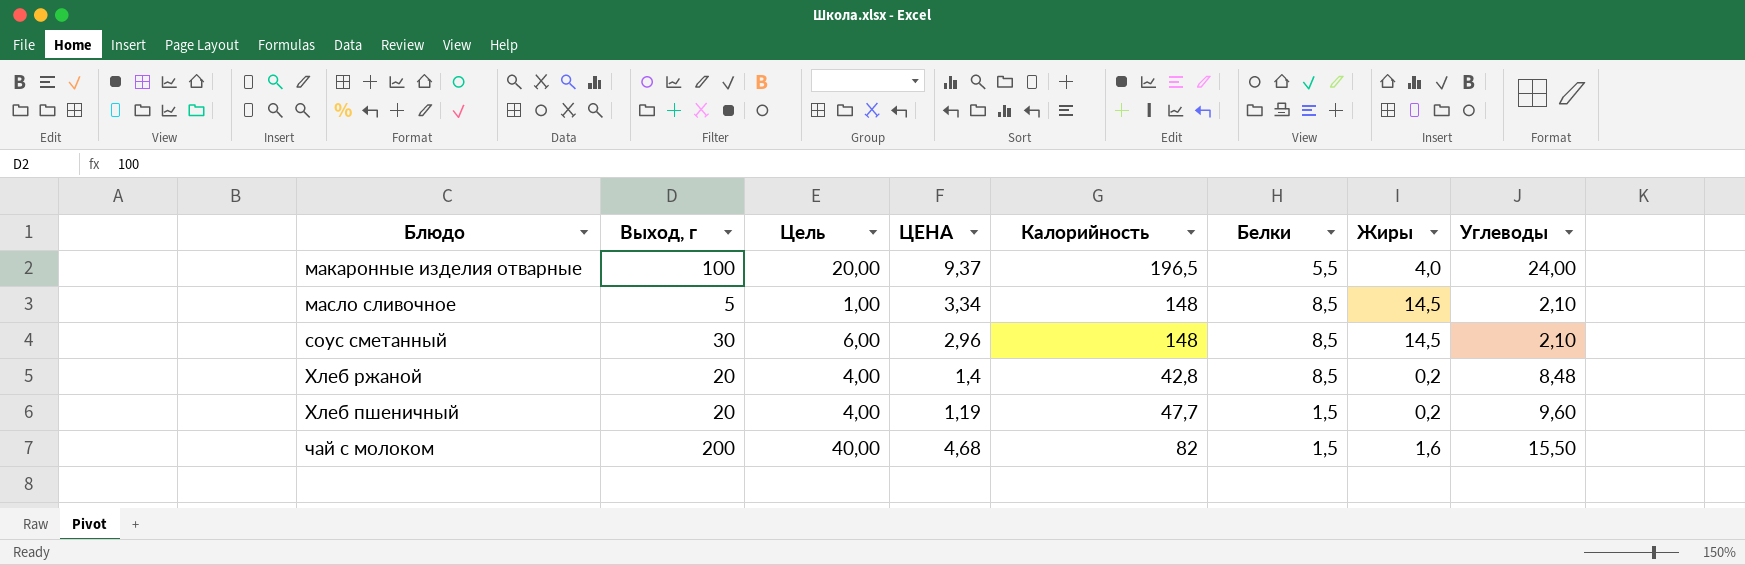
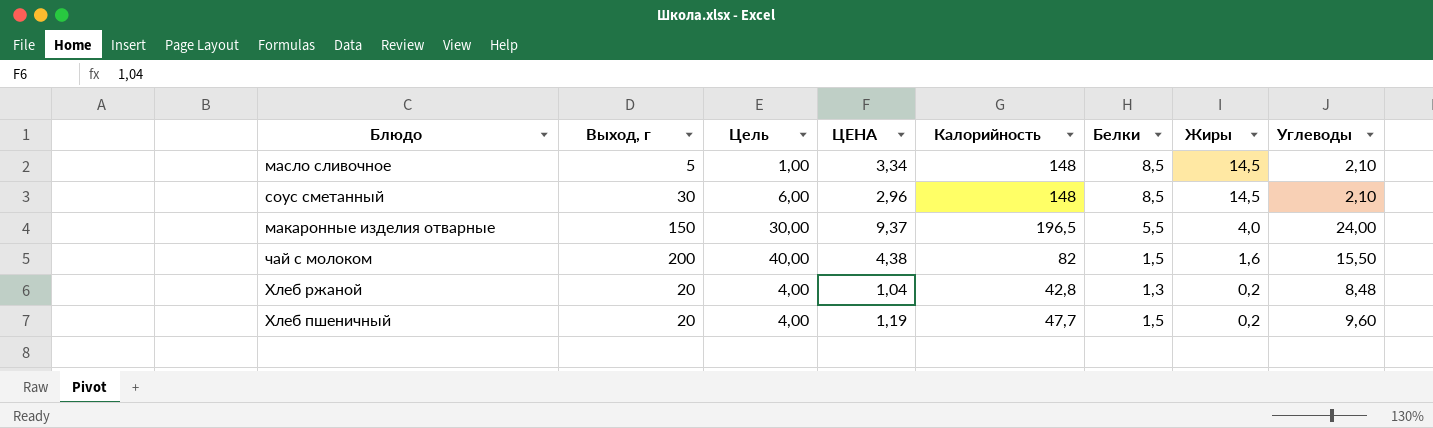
row order: none -> Жиры descending
макаронные изделия отварные | Выход, г: 100 -> 150
макаронные изделия отварные | Цель: 20,00 -> 30,00
чай с молоком | ЦЕНА: 4,68 -> 4,38
Хлеб ржаной | ЦЕНА: 1,4 -> 1,04
Хлеб ржаной | Белки: 8,5 -> 1,3

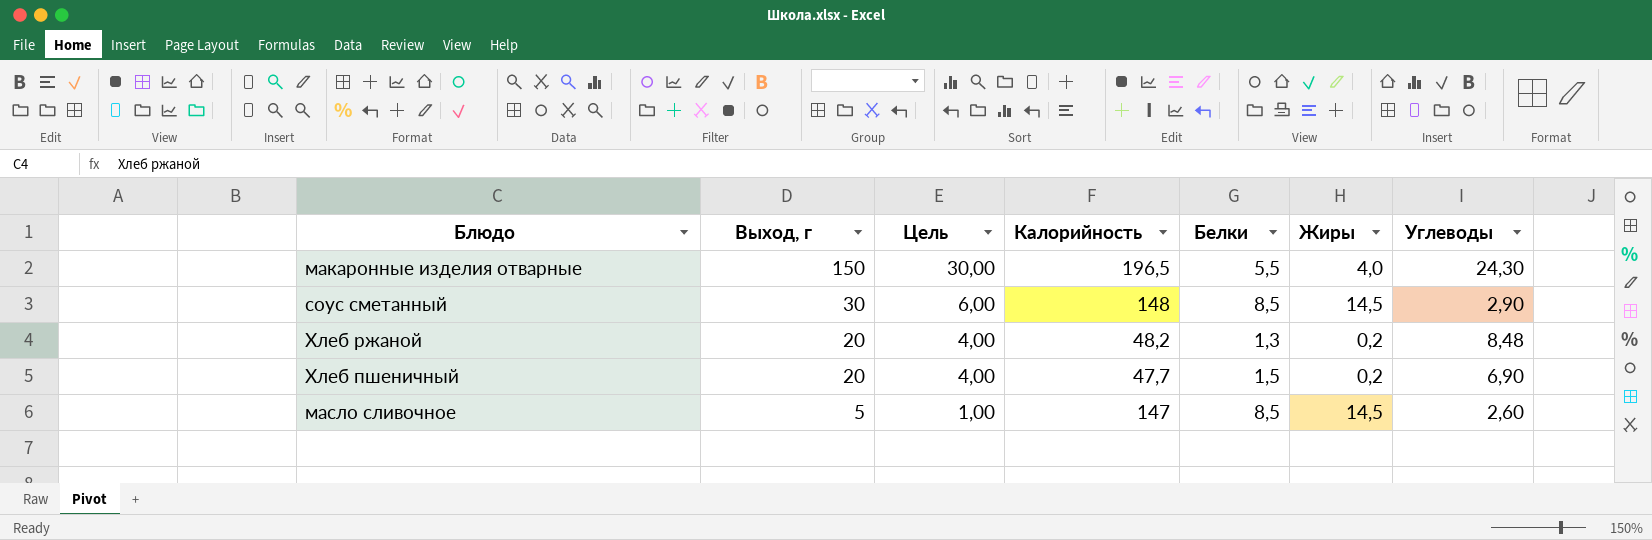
row order: Жиры descending -> Выход, г descending
column ЦЕНА | position: 4 -> none
row чай с молоком: 200 | 40,00 | 4,38 | 82 | 1,5 | 1,6 | 15,50 -> none
макаронные изделия отварные | Углеводы: 24,00 -> 24,30
соус сметанный | Углеводы: 2,10 -> 2,90
Хлеб ржаной | Калорийность: 42,8 -> 48,2
Хлеб пшеничный | Углеводы: 9,60 -> 6,90
масло сливочное | Калорийность: 148 -> 147
масло сливочное | Углеводы: 2,10 -> 2,60

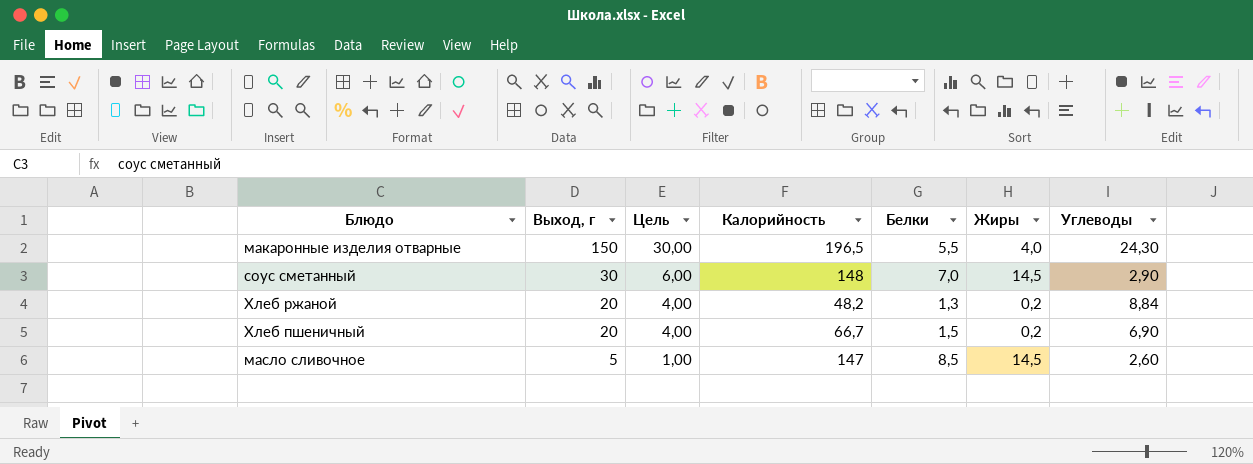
соус сметанный | Белки: 8,5 -> 7,0
Хлеб ржаной | Углеводы: 8,48 -> 8,84
Хлеб пшеничный | Калорийность: 47,7 -> 66,7

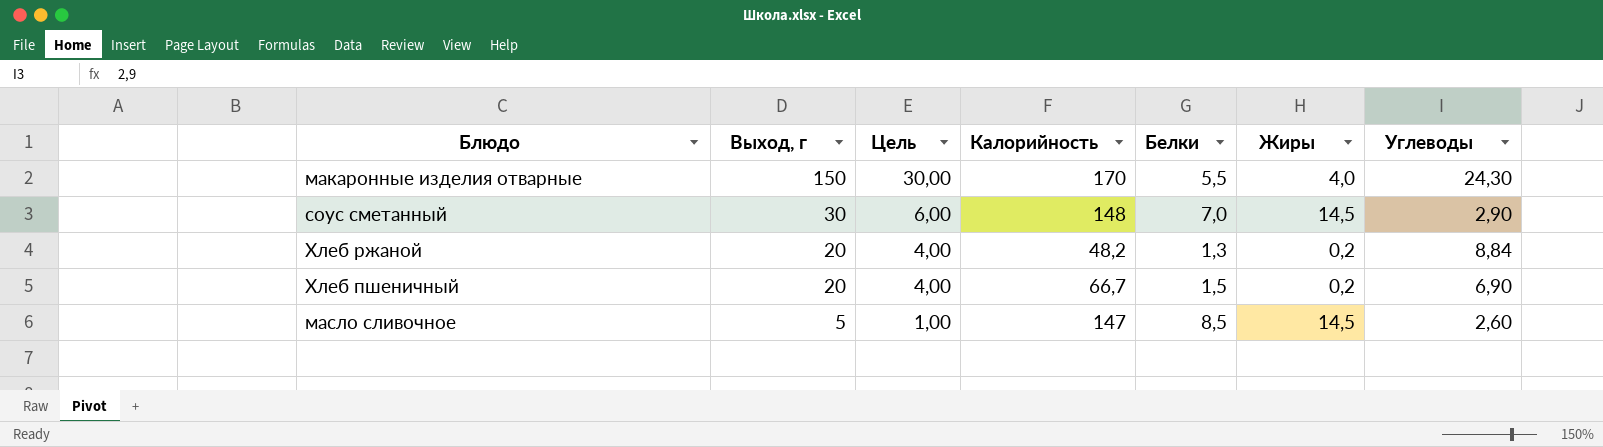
макаронные изделия отварные | Калорийность: 196,5 -> 170

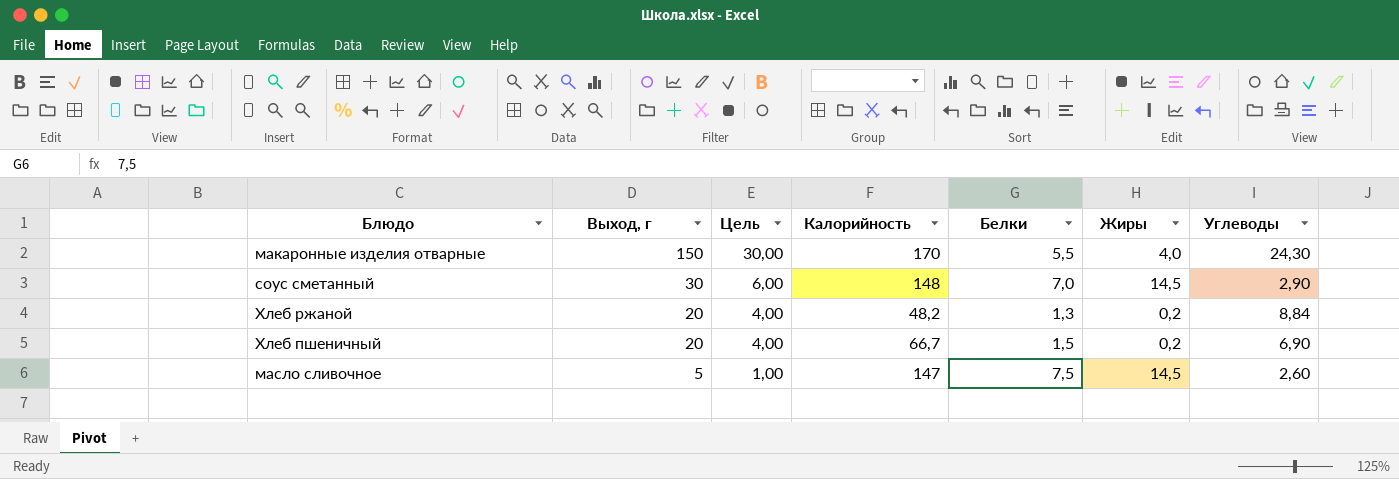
масло сливочное | Белки: 8,5 -> 7,5

